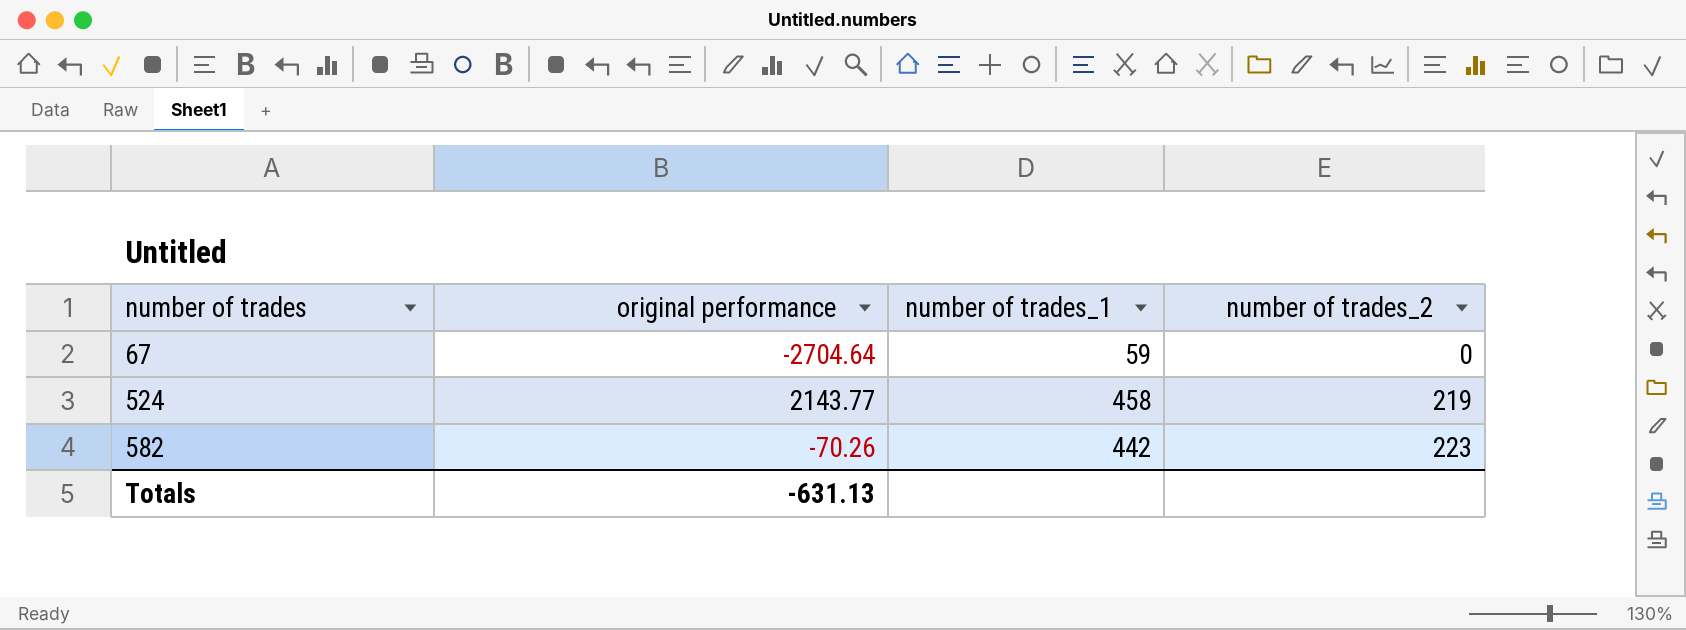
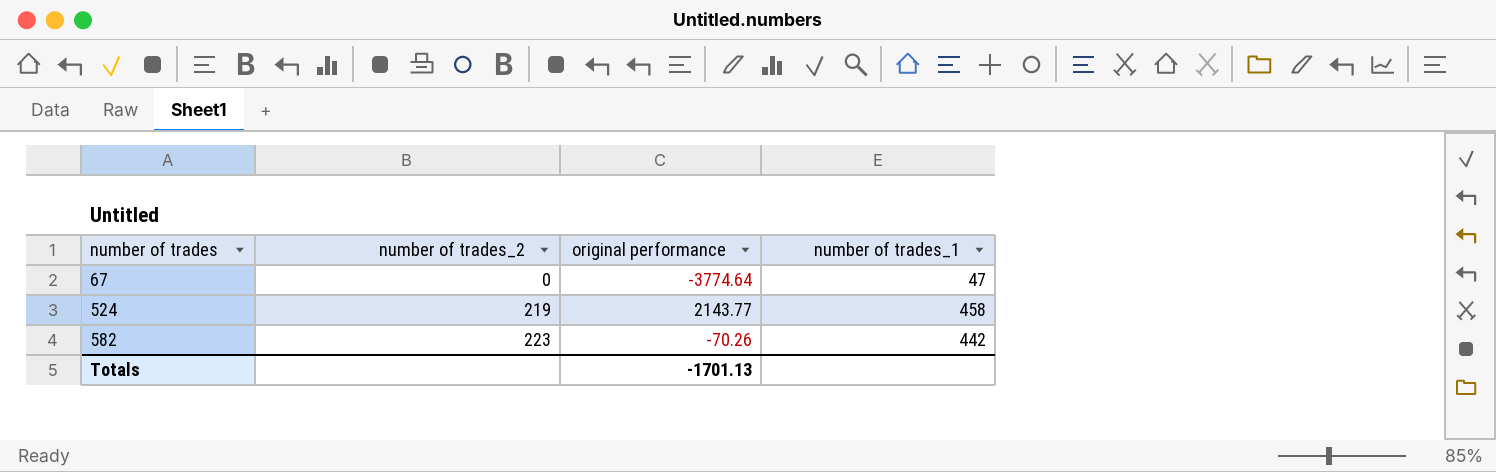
column number of trades_2 | position: 4 -> 2
67 | original performance: -2704.64 -> -3774.64
67 | number of trades_1: 59 -> 47
Totals | original performance: -631.13 -> -1701.13

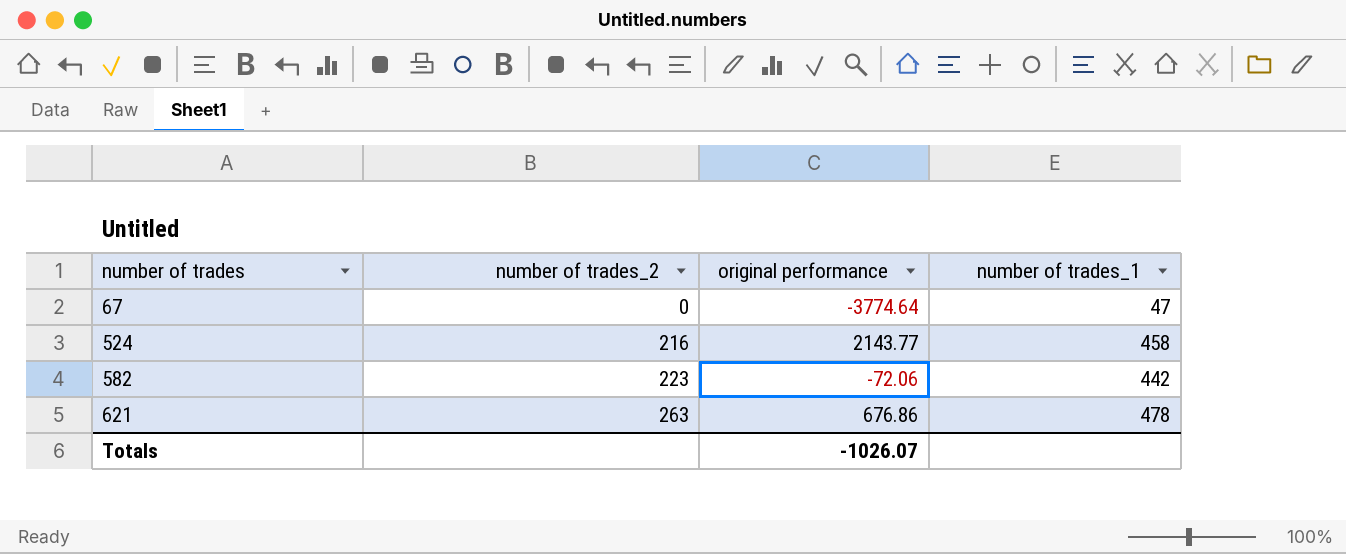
524 | number of trades_2: 219 -> 216
582 | original performance: -70.26 -> -72.06
row 621: none -> 263 | 676.86 | 478
Totals | original performance: -1701.13 -> -1026.07

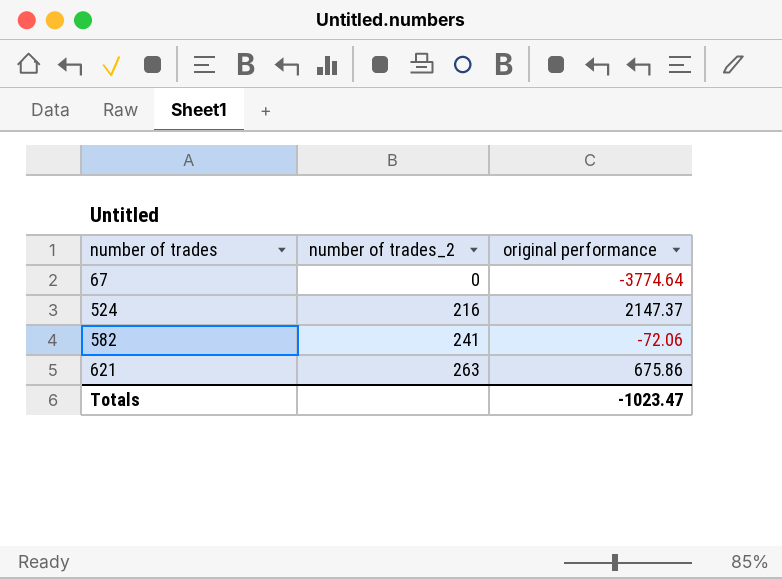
column number of trades_1 | position: 4 -> none
524 | original performance: 2143.77 -> 2147.37
582 | number of trades_2: 223 -> 241
621 | original performance: 676.86 -> 675.86
Totals | original performance: -1026.07 -> -1023.47

